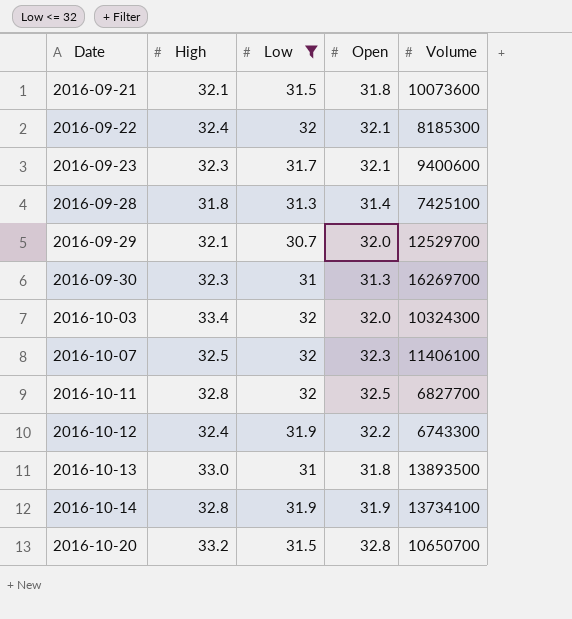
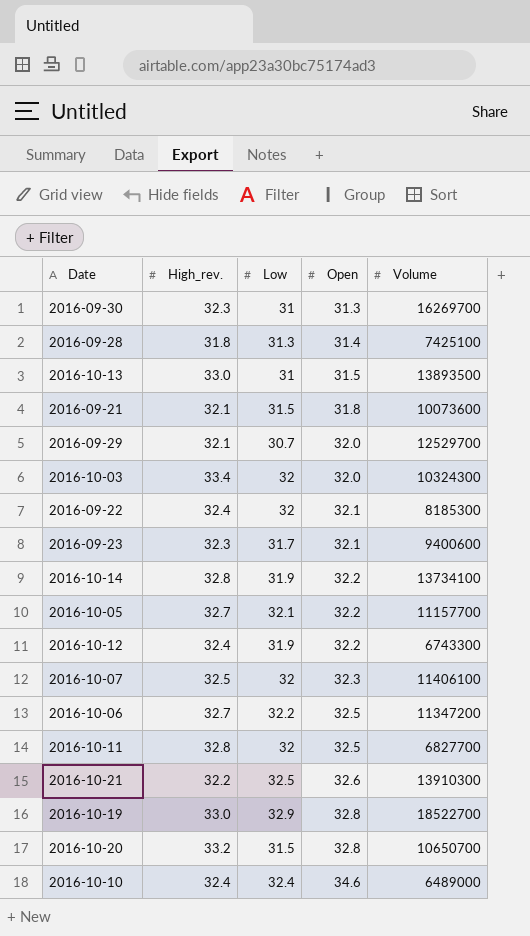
filter: Low <= 32 -> none
row order: Date ascending -> Open ascending
column name: High -> High_rev.
2016-10-13 | Open: 31.8 -> 31.5
2016-10-14 | Open: 31.9 -> 32.2

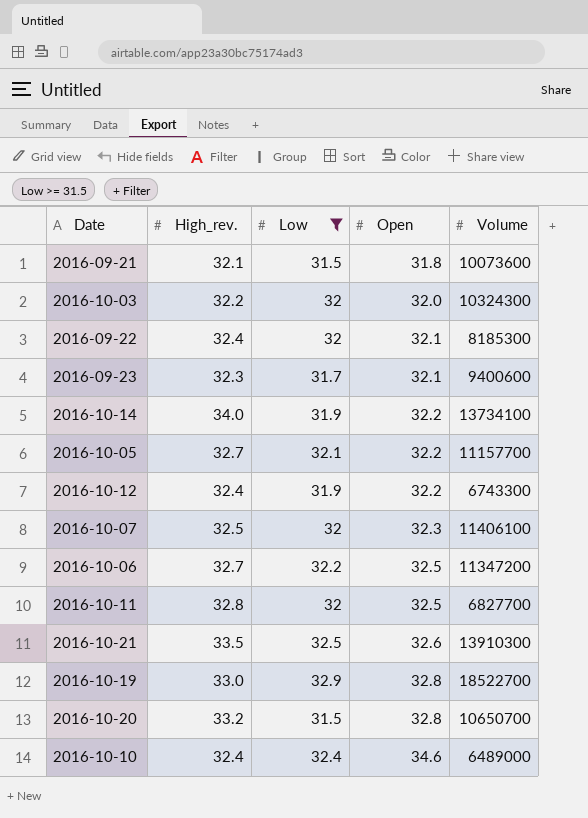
filter: none -> Low >= 31.5
2016-10-03 | High_rev.: 33.4 -> 32.2
2016-10-14 | High_rev.: 32.8 -> 34.0
2016-10-21 | High_rev.: 32.2 -> 33.5

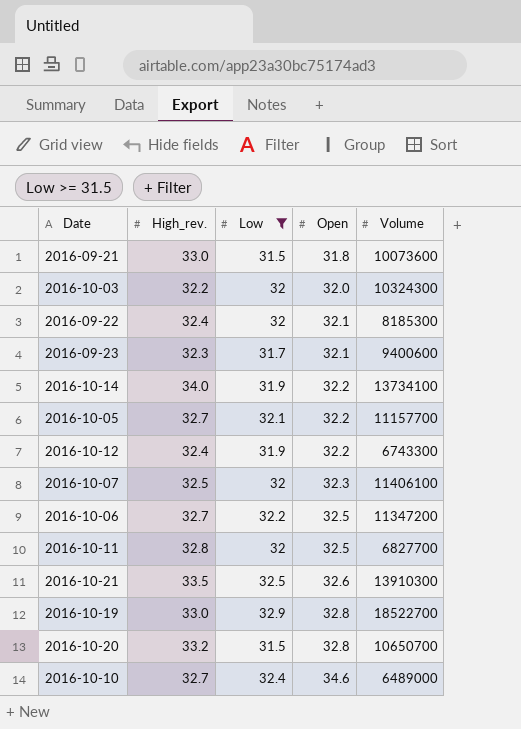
2016-09-21 | High_rev.: 32.1 -> 33.0
2016-10-10 | High_rev.: 32.4 -> 32.7

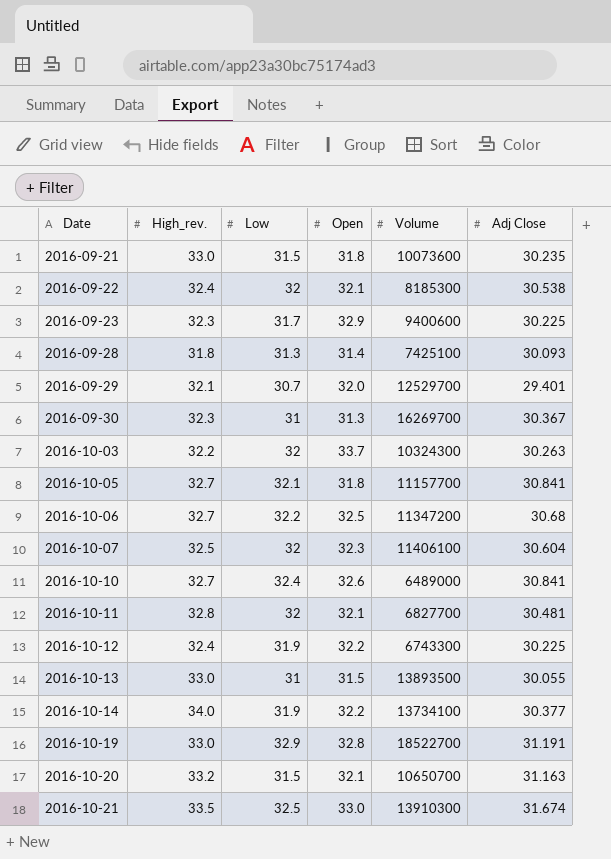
filter: Low >= 31.5 -> none
row order: Open ascending -> Date ascending
column Adj Close | position: none -> 6
2016-09-23 | Open: 32.1 -> 32.9
2016-10-03 | Open: 32.0 -> 33.7
2016-10-05 | Open: 32.2 -> 31.8
2016-10-10 | Open: 34.6 -> 32.6
2016-10-11 | Open: 32.5 -> 32.1
2016-10-20 | Open: 32.8 -> 32.1
2016-10-21 | Open: 32.6 -> 33.0

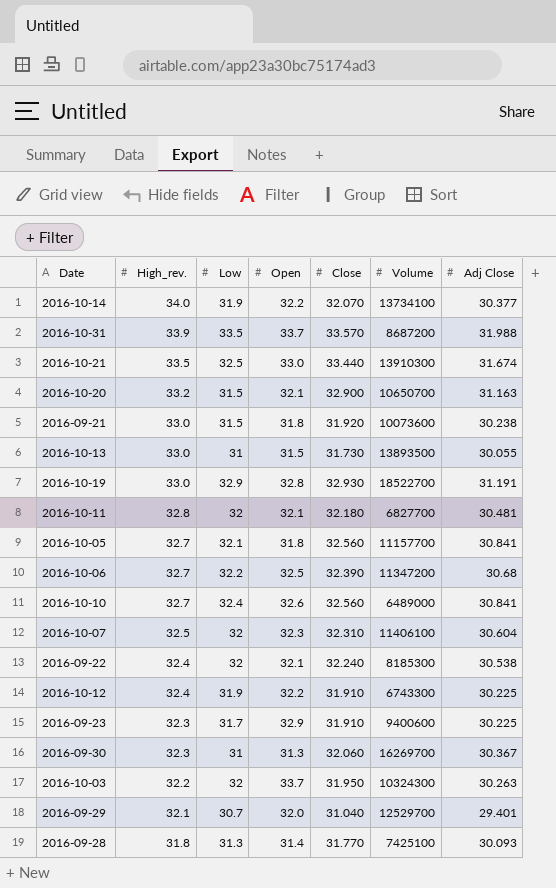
row order: Date ascending -> High_rev. descending
column Close | position: none -> 5
row 2016-10-31: none -> 33.9 | 33.5 | 33.7 | 33.570 | 8687200 | 31.988
2016-09-21 | Adj Close: 30.235 -> 30.238

